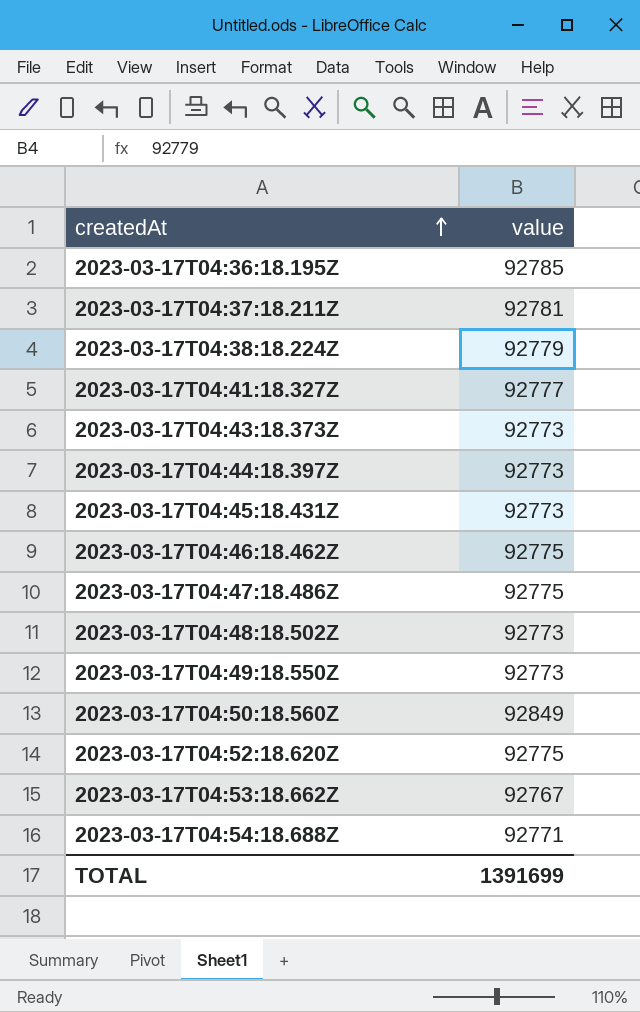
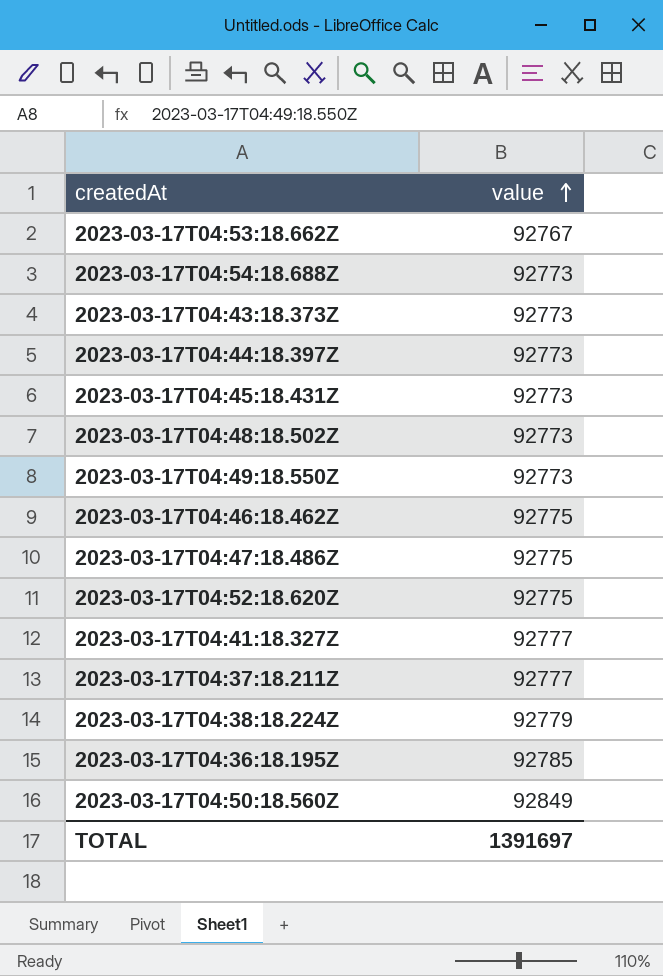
row order: createdAt ascending -> value ascending
2023-03-17T04:54:18.688Z | value: 92771 -> 92773
2023-03-17T04:37:18.211Z | value: 92781 -> 92777
TOTAL | value: 1391699 -> 1391697

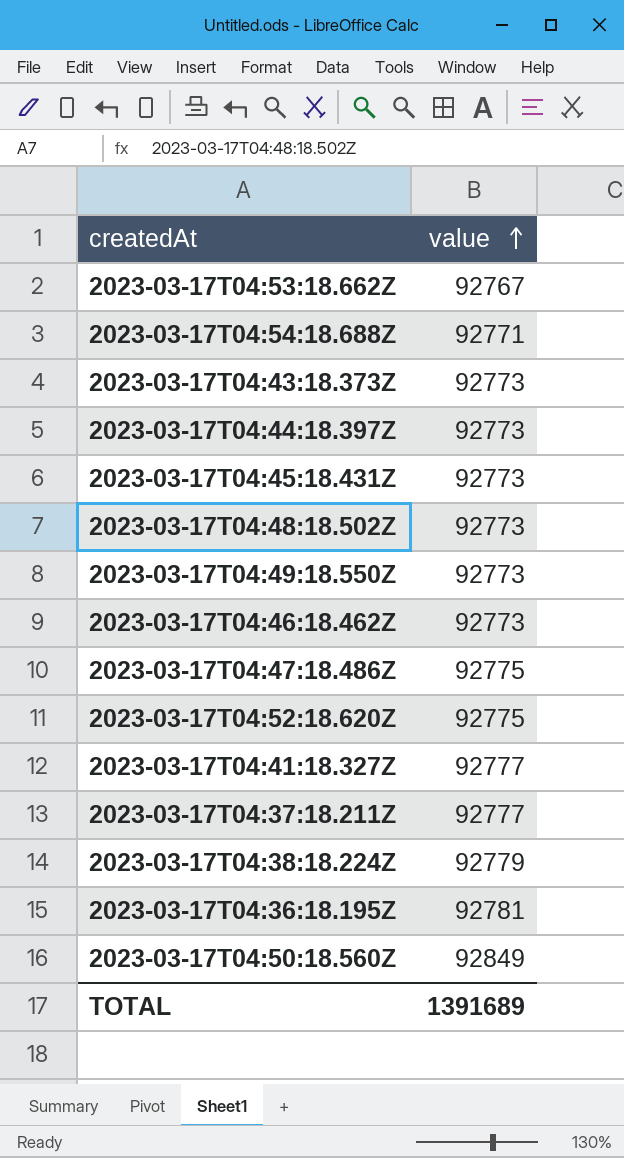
2023-03-17T04:54:18.688Z | value: 92773 -> 92771
2023-03-17T04:46:18.462Z | value: 92775 -> 92773
2023-03-17T04:36:18.195Z | value: 92785 -> 92781
TOTAL | value: 1391697 -> 1391689

